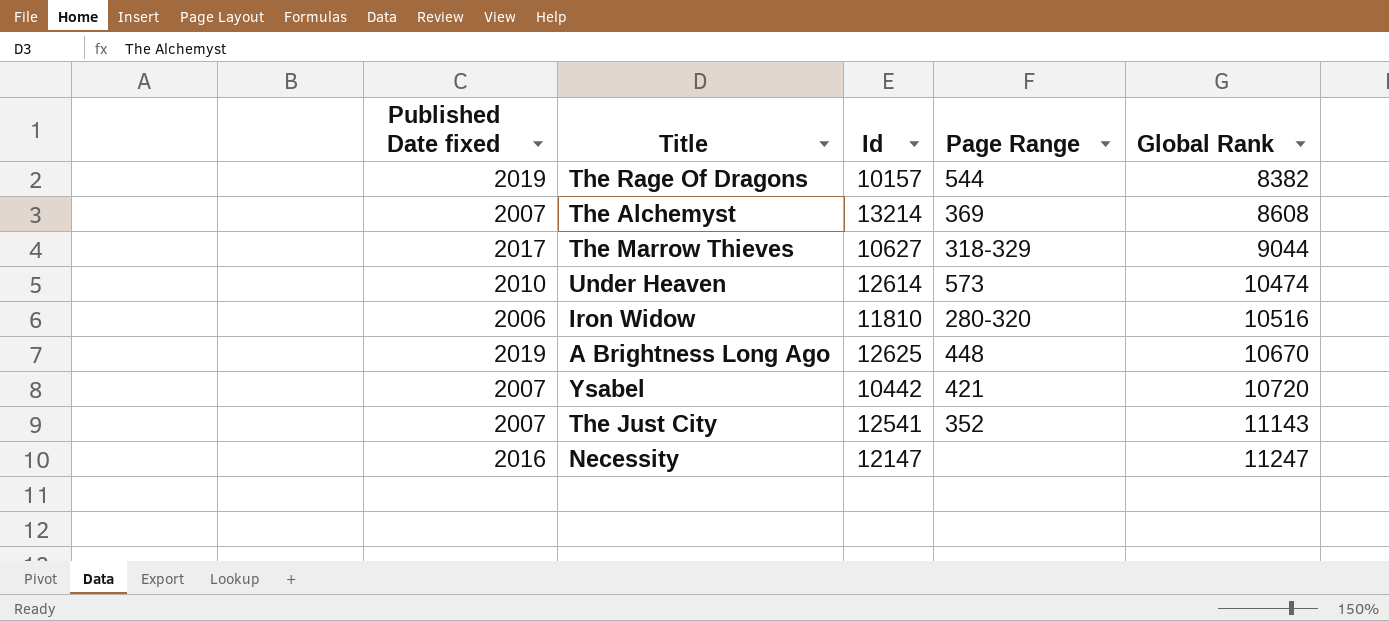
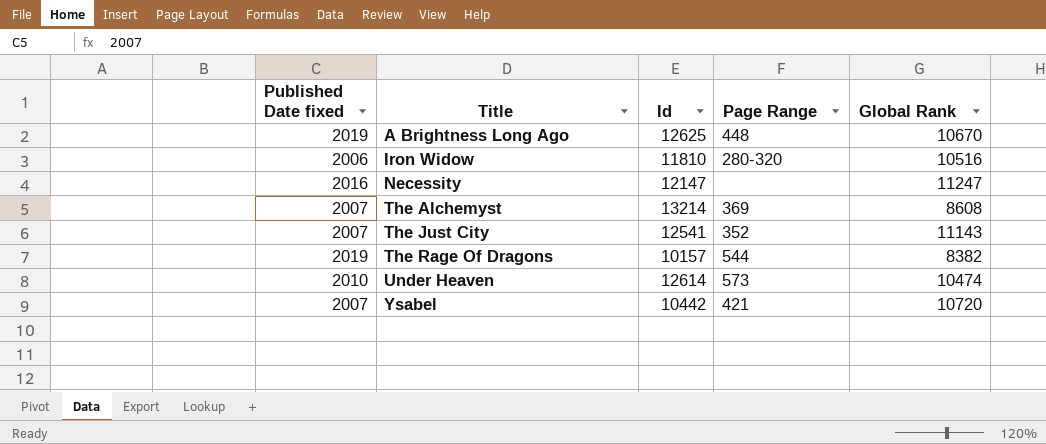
row order: Global Rank ascending -> Title ascending
row The Marrow Thieves: 2017 | 10627 | 318-329 | 9044 -> none

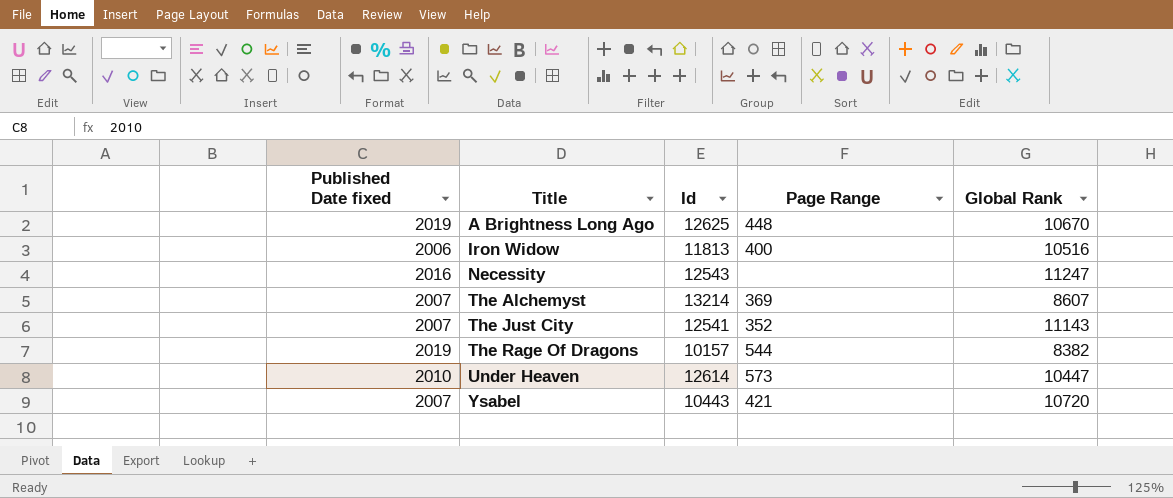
Iron Widow | Id: 11810 -> 11813
Iron Widow | Page Range: 280-320 -> 400
Necessity | Id: 12147 -> 12543
The Alchemyst | Global Rank: 8608 -> 8607
Under Heaven | Global Rank: 10474 -> 10447
Ysabel | Id: 10442 -> 10443

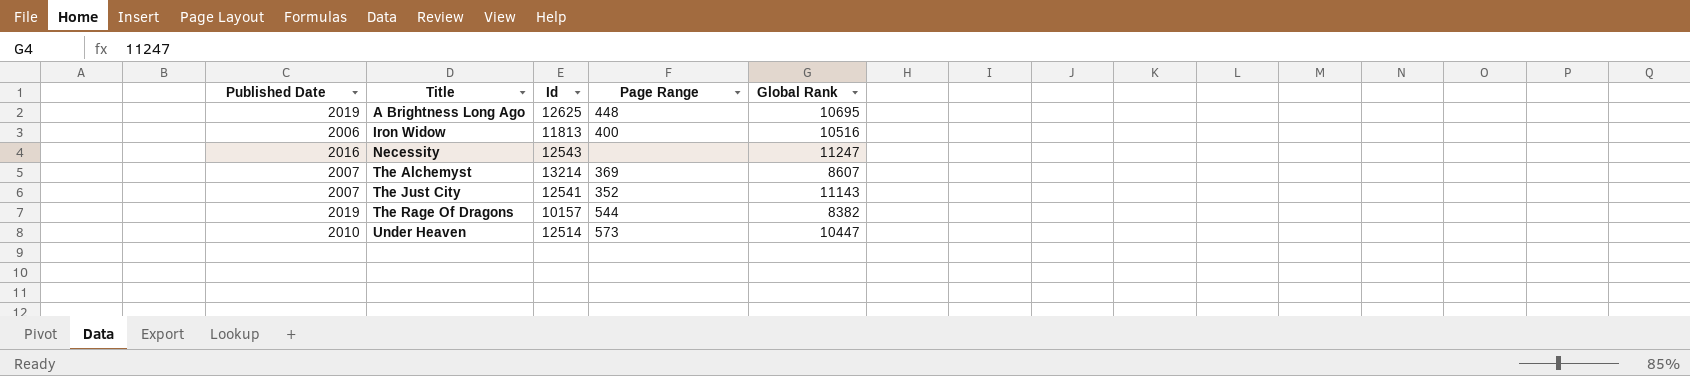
column name: Published Date fixed -> Published Date
row Ysabel: 2007 | 10443 | 421 | 10720 -> none
A Brightness Long Ago | Global Rank: 10670 -> 10695
Under Heaven | Id: 12614 -> 12514

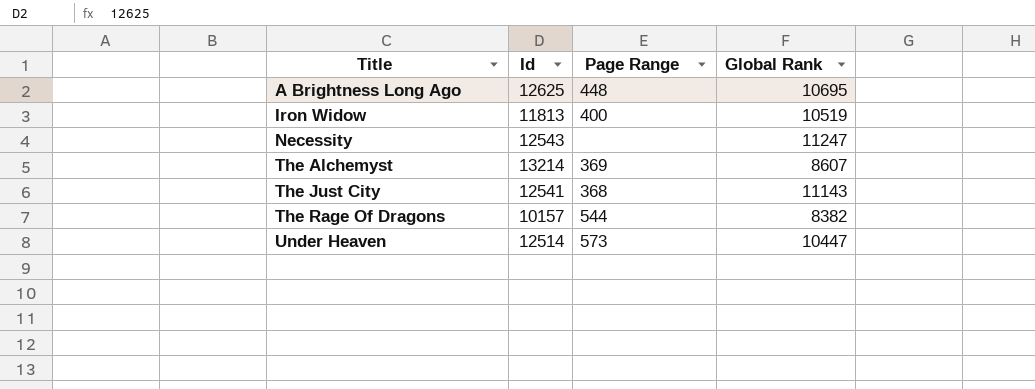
column Published Date | position: 1 -> none
Iron Widow | Global Rank: 10516 -> 10519
The Just City | Page Range: 352 -> 368

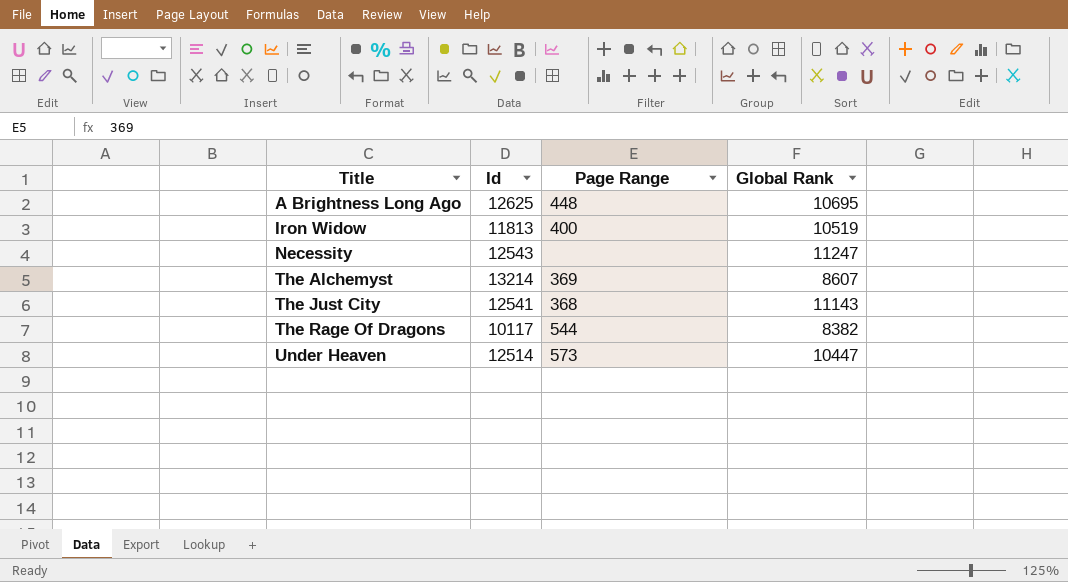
The Rage Of Dragons | Id: 10157 -> 10117

